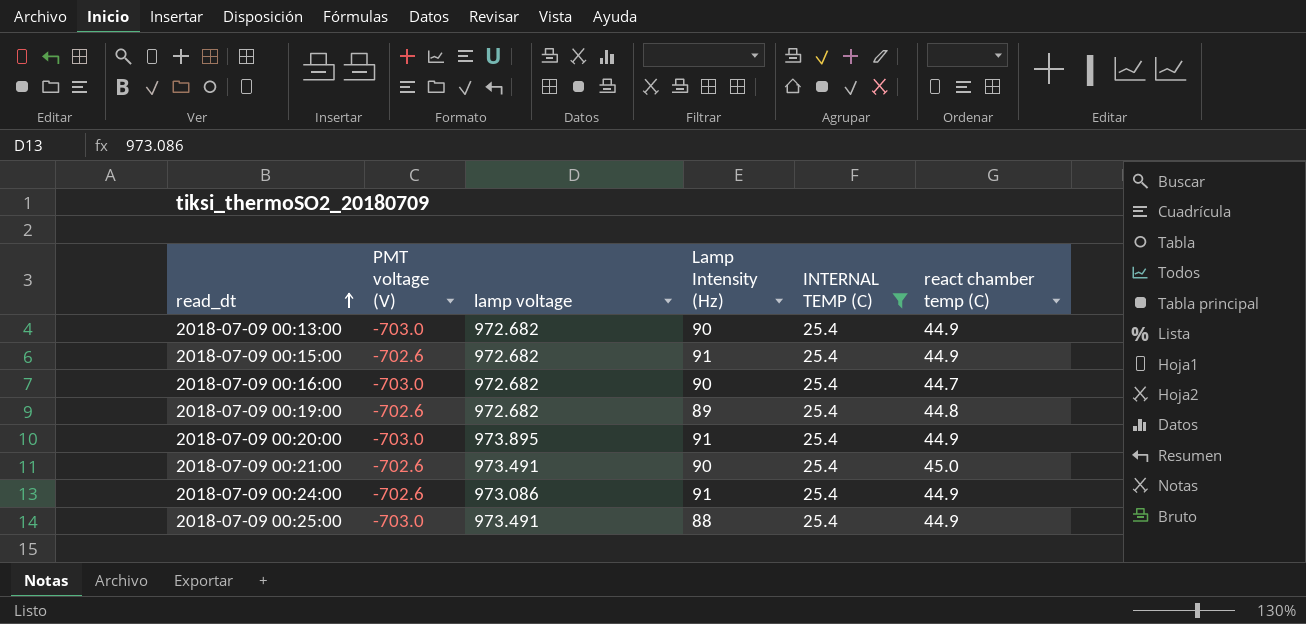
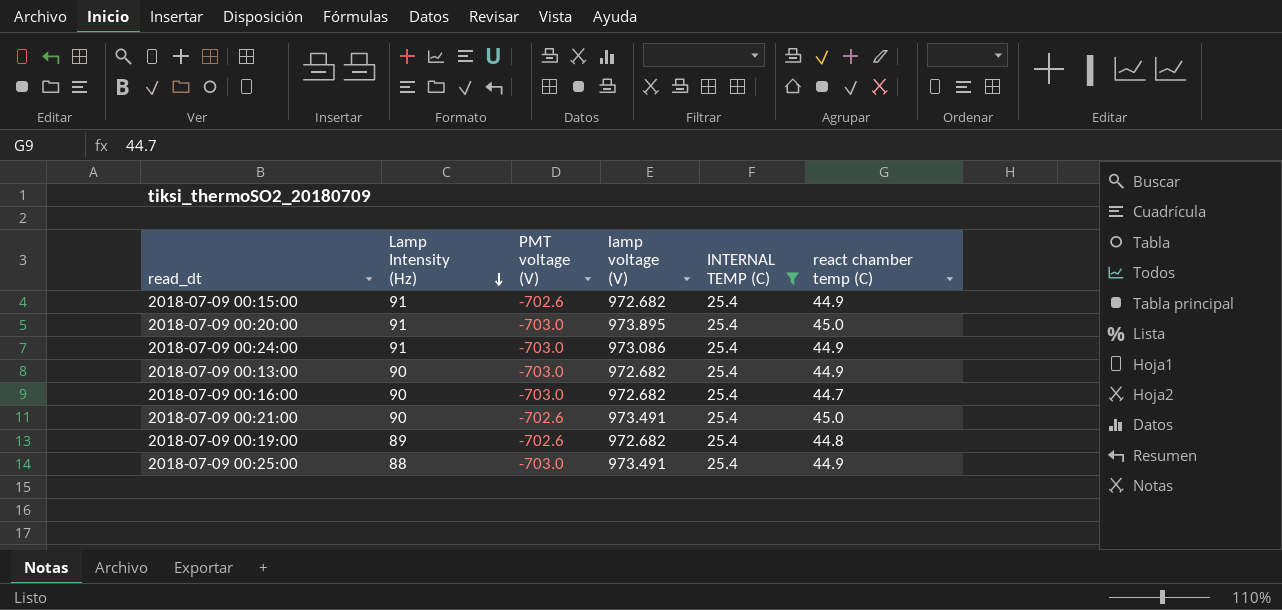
row order: read_dt ascending -> Lamp Intensity (Hz) descending
column Lamp Intensity (Hz) | position: 4 -> 2
column name: lamp voltage -> lamp voltage (V)
2018-07-09 00:20:00 | react chamber temp (C): 44.9 -> 45.0
2018-07-09 00:24:00 | PMT voltage (V): -702.6 -> -703.0

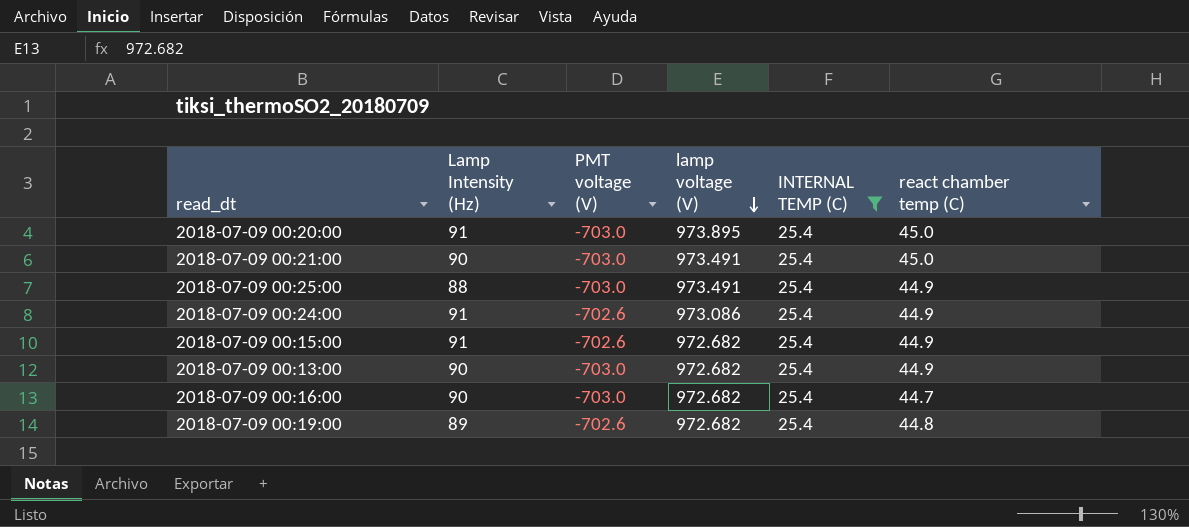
row order: Lamp Intensity (Hz) descending -> lamp voltage (V) descending
2018-07-09 00:21:00 | PMT voltage (V): -702.6 -> -703.0
2018-07-09 00:24:00 | PMT voltage (V): -703.0 -> -702.6

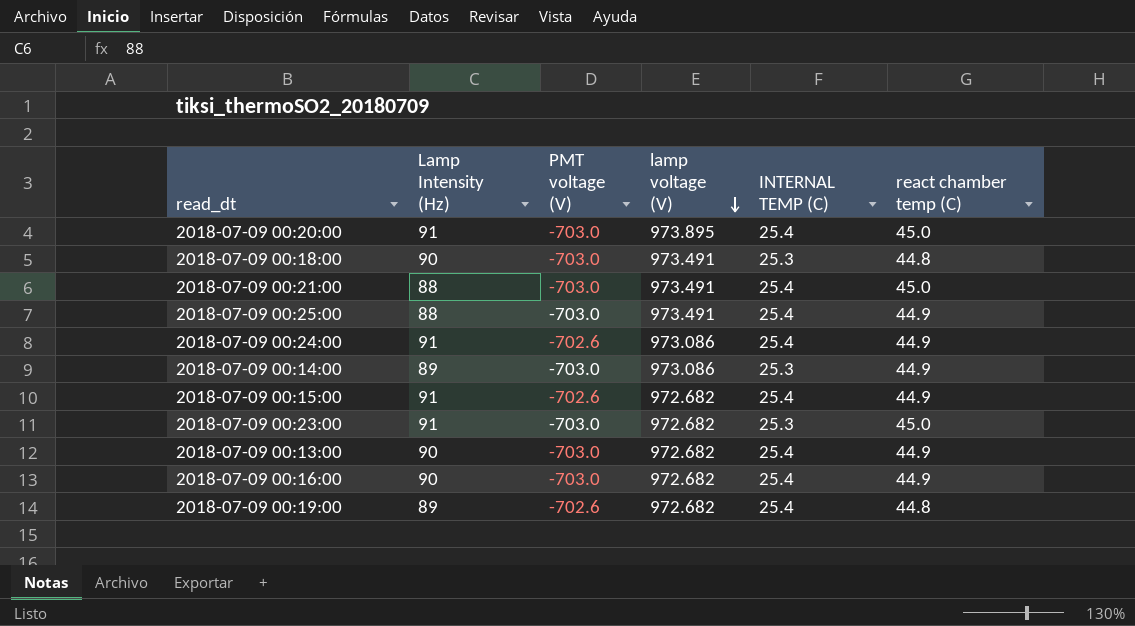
filter: INTERNAL TEMP (C) = 25.4 -> none
2018-07-09 00:21:00 | Lamp Intensity (Hz): 90 -> 88
2018-07-09 00:16:00 | react chamber temp (C): 44.7 -> 44.9

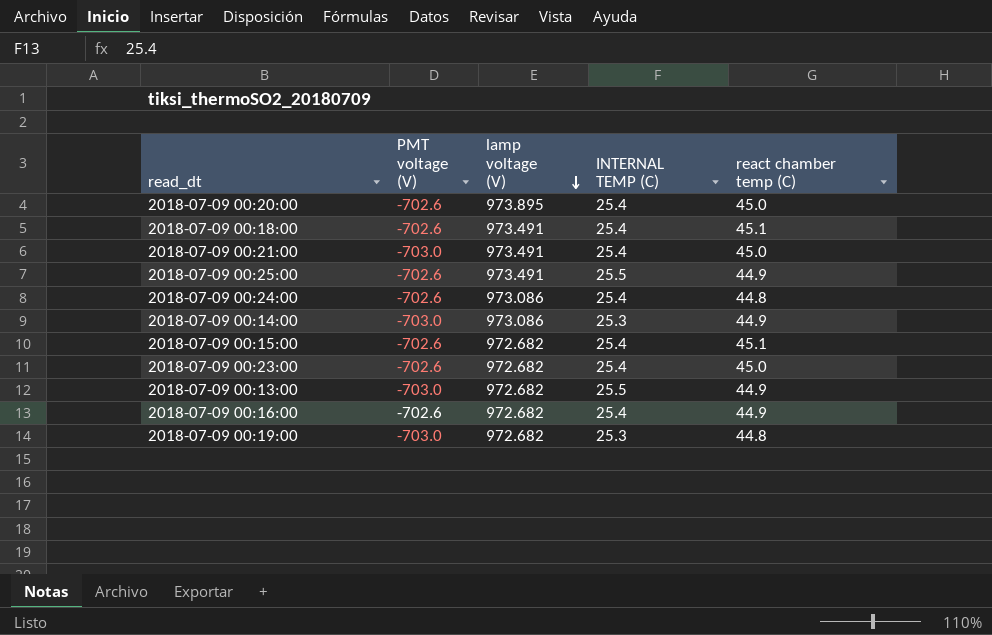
column Lamp Intensity (Hz) | position: 2 -> none
2018-07-09 00:20:00 | PMT voltage (V): -703.0 -> -702.6
2018-07-09 00:18:00 | PMT voltage (V): -703.0 -> -702.6
2018-07-09 00:18:00 | INTERNAL TEMP (C): 25.3 -> 25.4
2018-07-09 00:18:00 | react chamber temp (C): 44.8 -> 45.1
2018-07-09 00:25:00 | PMT voltage (V): -703.0 -> -702.6
2018-07-09 00:25:00 | INTERNAL TEMP (C): 25.4 -> 25.5
2018-07-09 00:24:00 | react chamber temp (C): 44.9 -> 44.8
2018-07-09 00:15:00 | react chamber temp (C): 44.9 -> 45.1
2018-07-09 00:23:00 | PMT voltage (V): -703.0 -> -702.6
2018-07-09 00:23:00 | INTERNAL TEMP (C): 25.3 -> 25.4
2018-07-09 00:13:00 | INTERNAL TEMP (C): 25.4 -> 25.5
2018-07-09 00:16:00 | PMT voltage (V): -703.0 -> -702.6
2018-07-09 00:19:00 | PMT voltage (V): -702.6 -> -703.0
2018-07-09 00:19:00 | INTERNAL TEMP (C): 25.4 -> 25.3

